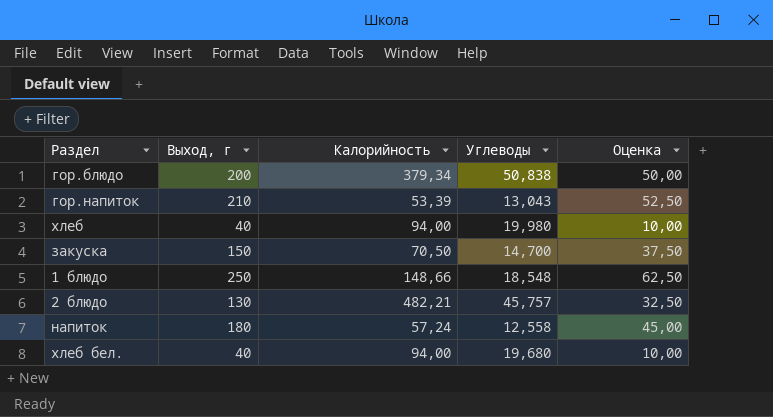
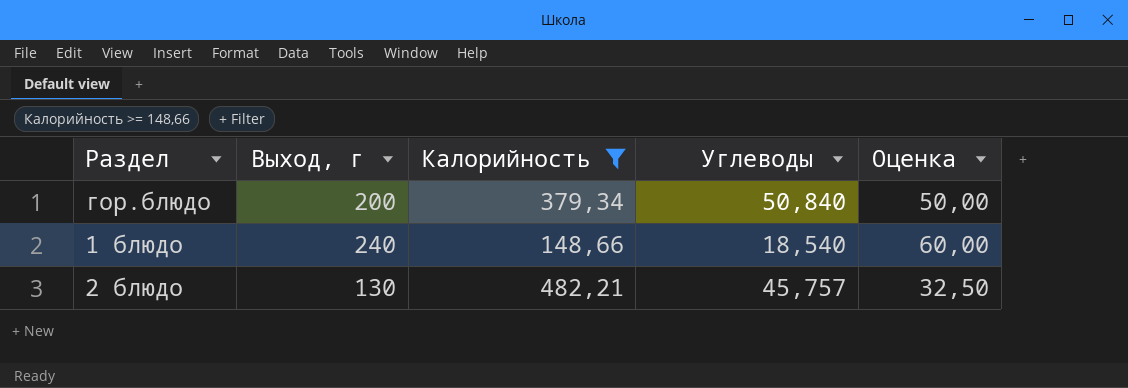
filter: none -> Калорийность >= 148,66
гор.блюдо | Углеводы: 50,838 -> 50,840
1 блюдо | Выход, г: 250 -> 240
1 блюдо | Углеводы: 18,548 -> 18,540
1 блюдо | Оценка: 62,50 -> 60,00

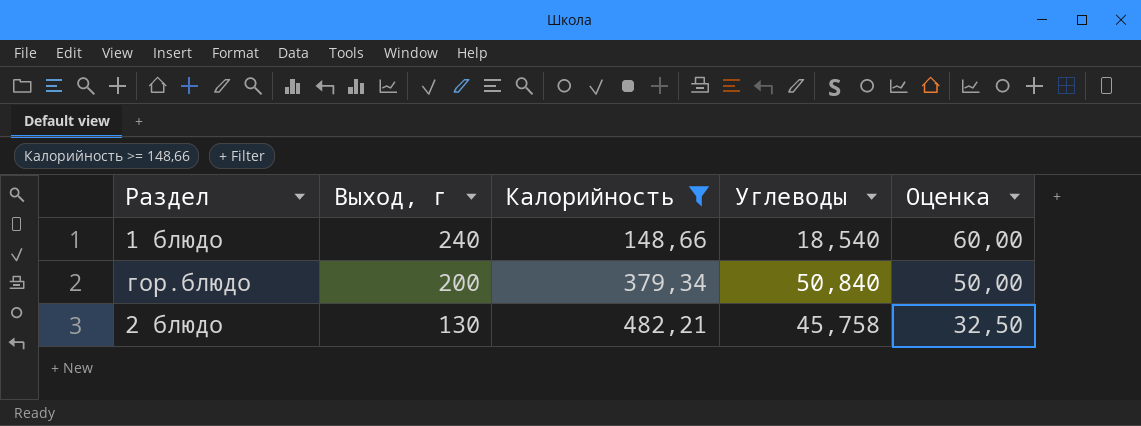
row order: none -> Выход, г descending
2 блюдо | Углеводы: 45,757 -> 45,758

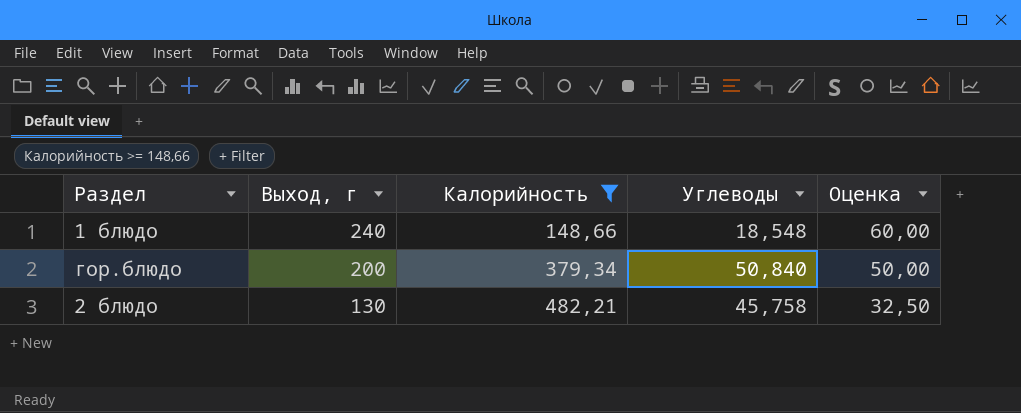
1 блюдо | Углеводы: 18,540 -> 18,548

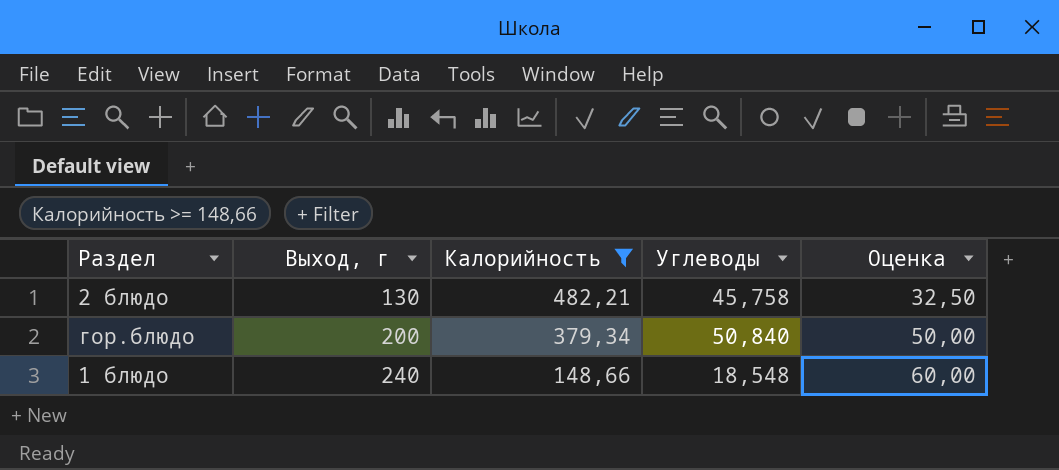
row order: Выход, г descending -> Выход, г ascending

